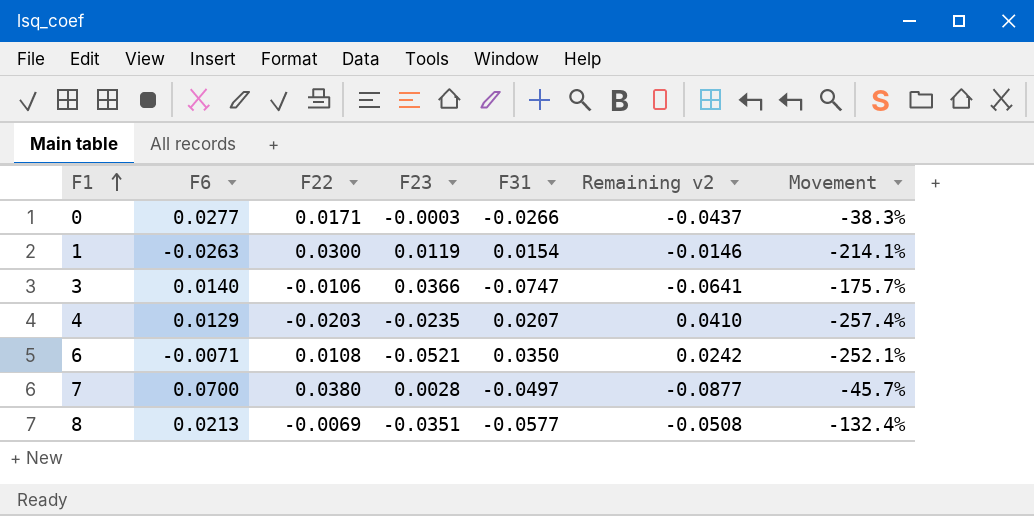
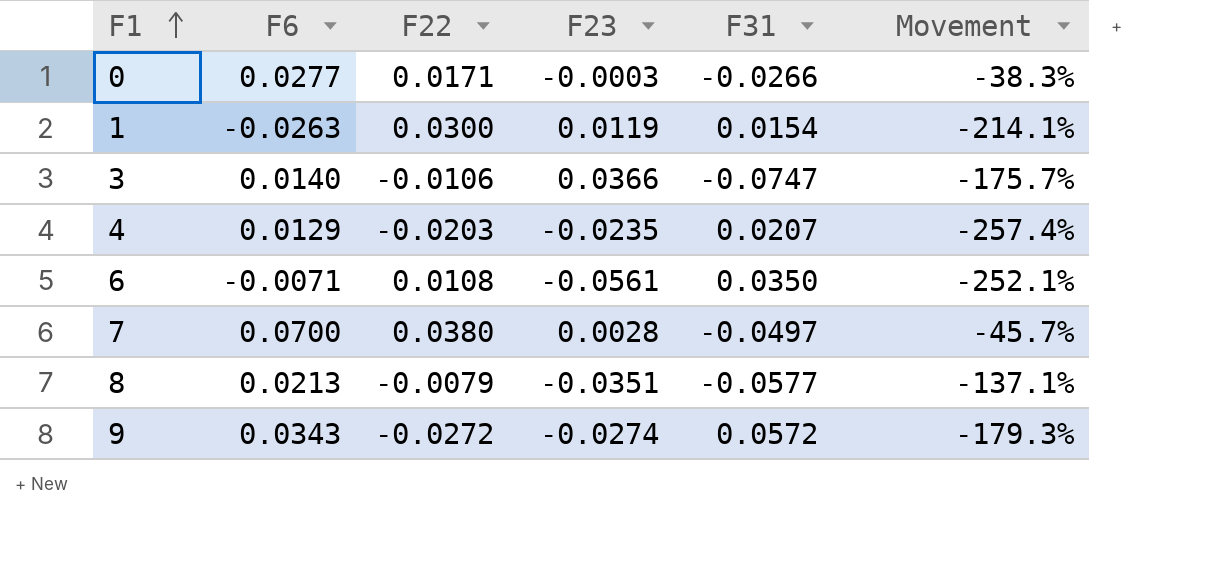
column Remaining v2 | formula: [F31] - [F22] -> none
6 | F23: -0.0521 -> -0.0561
8 | F22: -0.0069 -> -0.0079
8 | Movement: -132.4% -> -137.1%
row 9: none -> 0.0343 | -0.0272 | -0.0274 | 0.0572 | -179.3%

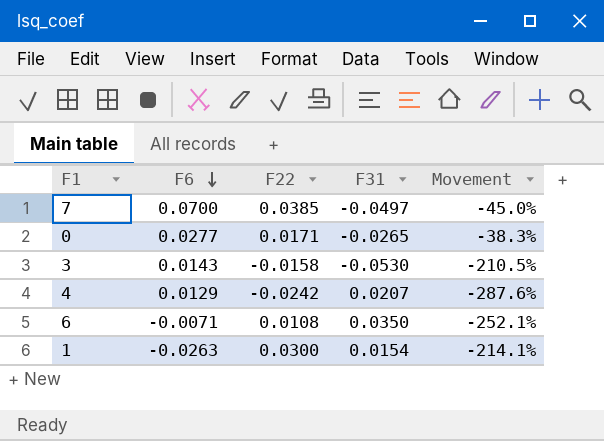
row order: F1 ascending -> F6 descending
column F23 | position: 4 -> none
row 8: 0.0213 | -0.0079 | -0.0351 | -0.0577 | -137.1% -> none
row 9: 0.0343 | -0.0272 | -0.0274 | 0.0572 | -179.3% -> none
7 | F22: 0.0380 -> 0.0385
7 | Movement: -45.7% -> -45.0%
0 | F31: -0.0266 -> -0.0265
3 | F6: 0.0140 -> 0.0143
3 | F22: -0.0106 -> -0.0158
3 | F31: -0.0747 -> -0.0530
3 | Movement: -175.7% -> -210.5%
4 | F22: -0.0203 -> -0.0242
4 | Movement: -257.4% -> -287.6%

